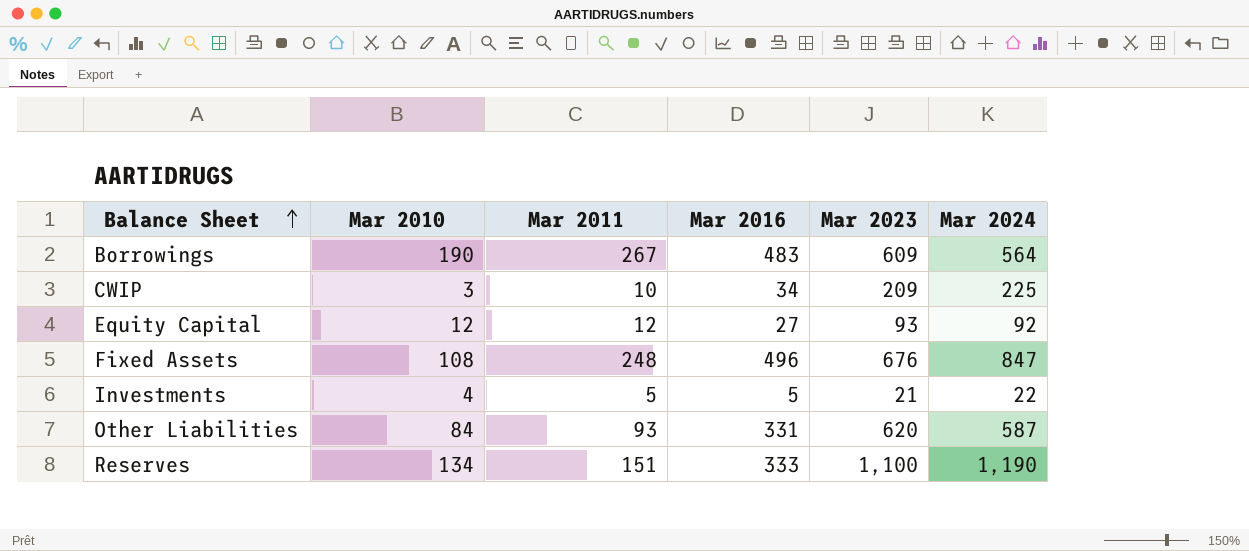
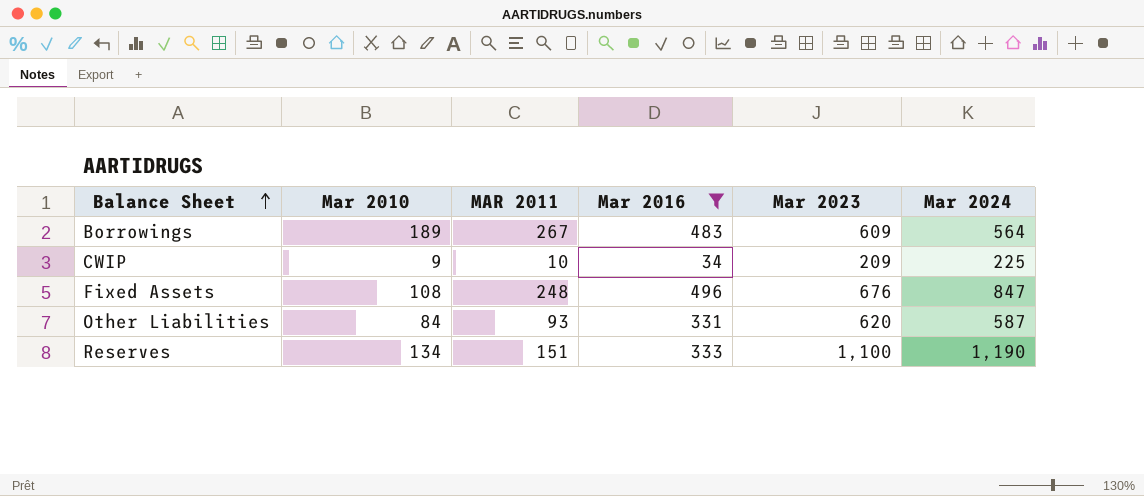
filter: none -> Mar 2016 >= 34
column name: Mar 2011 -> MAR 2011
Borrowings | Mar 2010: 190 -> 189
CWIP | Mar 2010: 3 -> 9

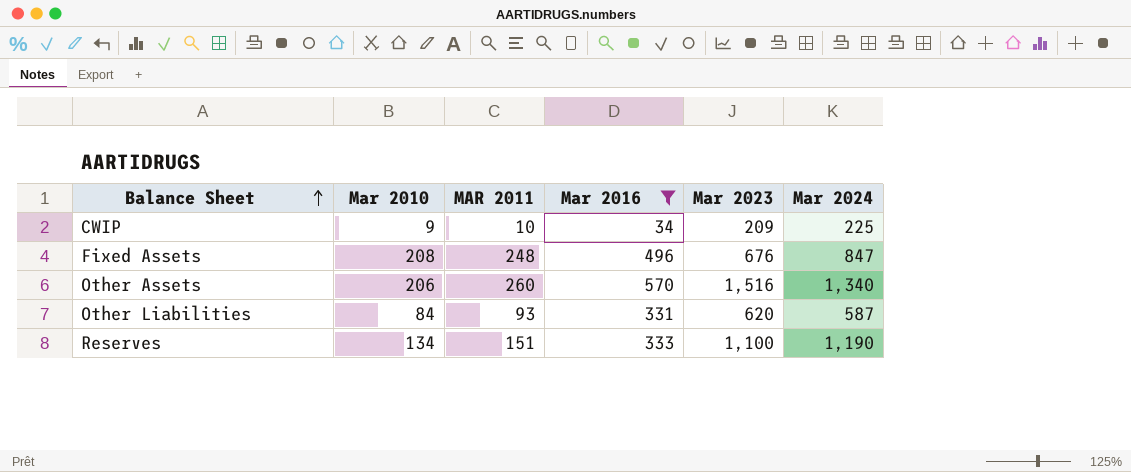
row Borrowings: 189 | 267 | 483 | 609 | 564 -> none
Fixed Assets | Mar 2010: 108 -> 208
row Other Assets: none -> 206 | 260 | 570 | 1,516 | 1,340

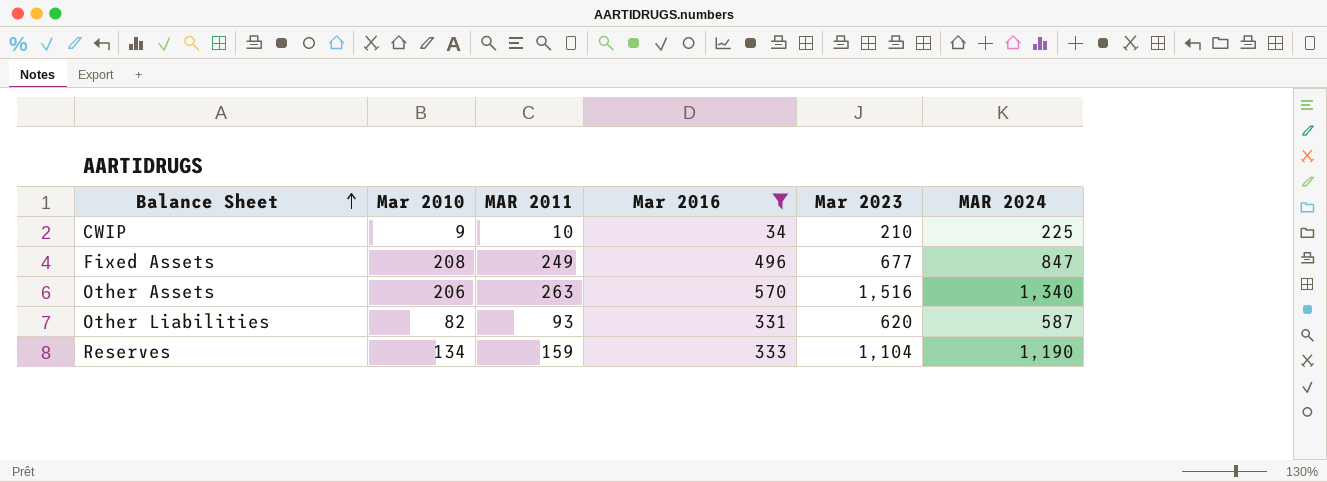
column name: Mar 2024 -> MAR 2024
CWIP | Mar 2023: 209 -> 210
Fixed Assets | MAR 2011: 248 -> 249
Fixed Assets | Mar 2023: 676 -> 677
Other Assets | MAR 2011: 260 -> 263
Other Liabilities | Mar 2010: 84 -> 82
Reserves | MAR 2011: 151 -> 159
Reserves | Mar 2023: 1,100 -> 1,104

